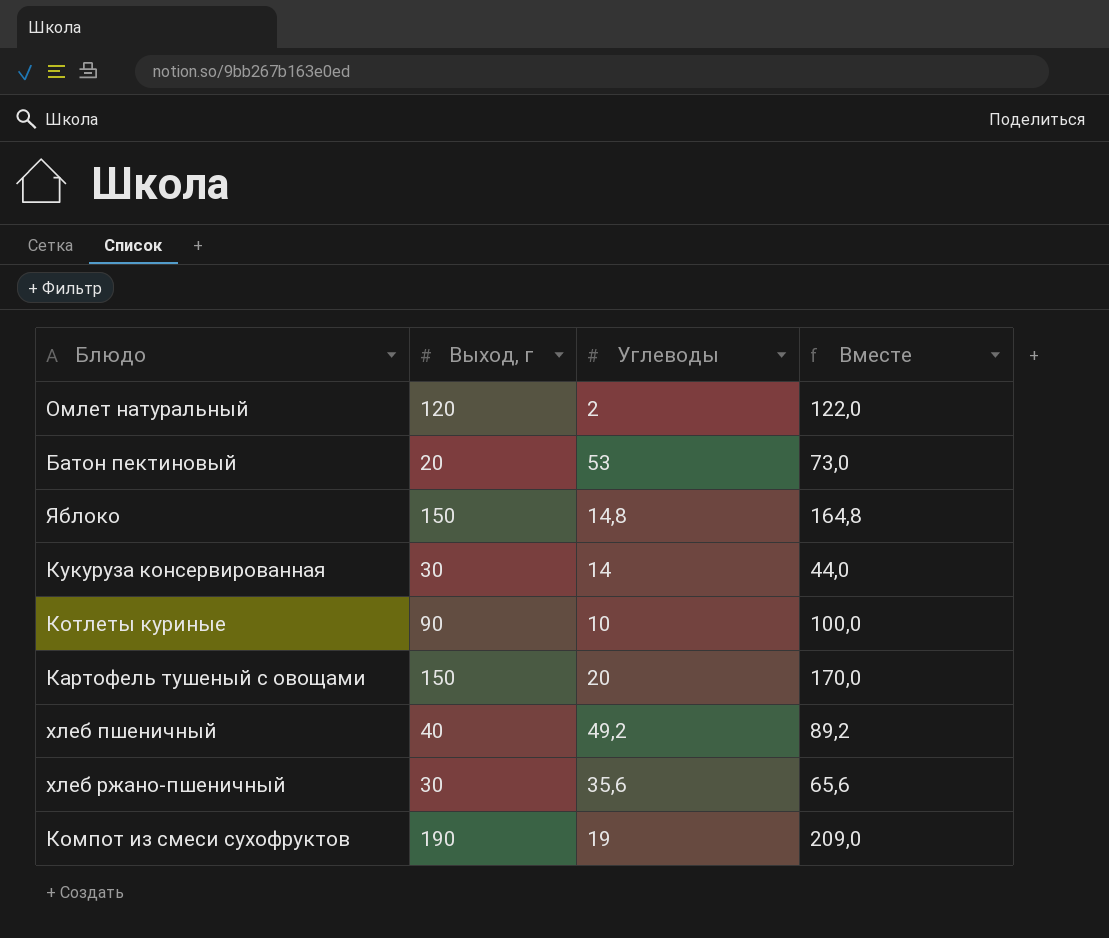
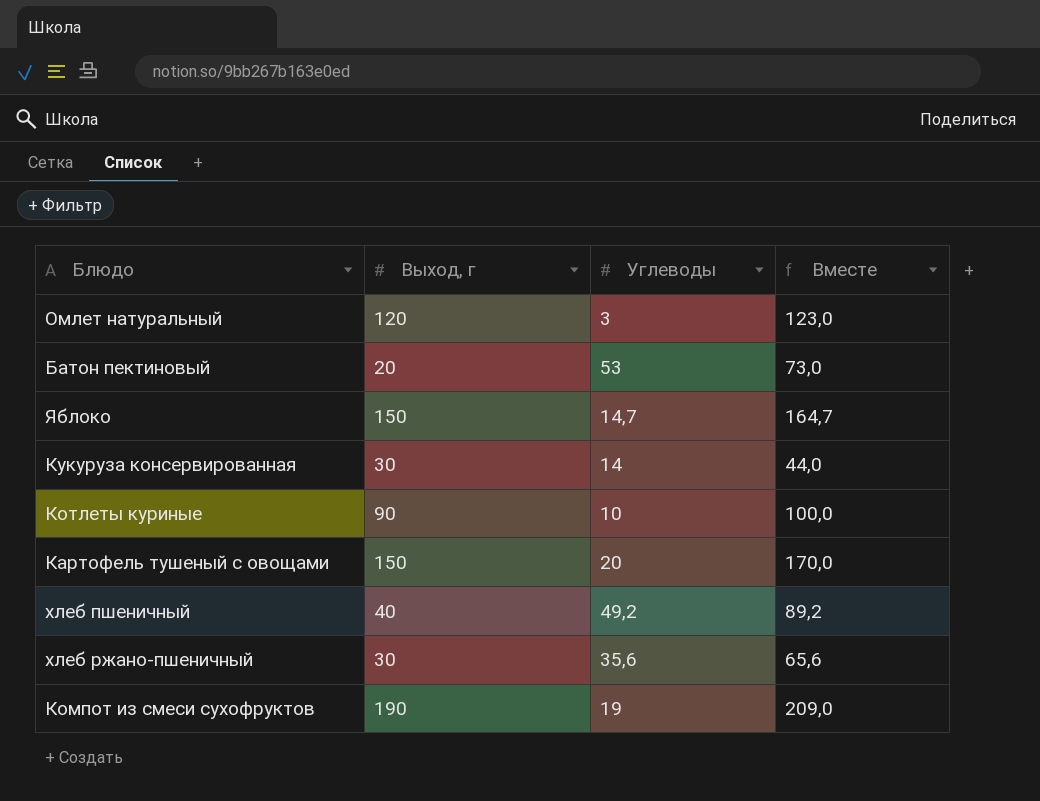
Омлет натуральный | Углеводы: 2 -> 3
Омлет натуральный | Вместе: 122,0 -> 123,0
Яблоко | Углеводы: 14,8 -> 14,7
Яблоко | Вместе: 164,8 -> 164,7

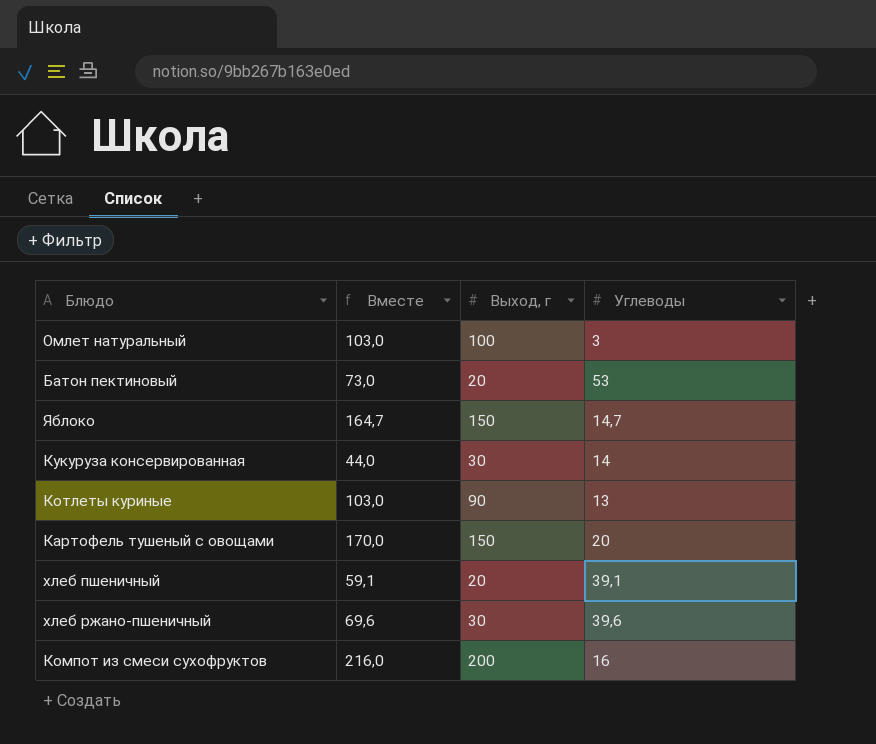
column Вместе | position: 4 -> 2
Омлет натуральный | Вместе: 123,0 -> 103,0
Омлет натуральный | Выход, г: 120 -> 100
Котлеты куриные | Вместе: 100,0 -> 103,0
Котлеты куриные | Углеводы: 10 -> 13
хлеб пшеничный | Вместе: 89,2 -> 59,1
хлеб пшеничный | Выход, г: 40 -> 20
хлеб пшеничный | Углеводы: 49,2 -> 39,1
хлеб ржано-пшеничный | Вместе: 65,6 -> 69,6
хлеб ржано-пшеничный | Углеводы: 35,6 -> 39,6
Компот из смеси сухофруктов | Вместе: 209,0 -> 216,0
Компот из смеси сухофруктов | Выход, г: 190 -> 200
Компот из смеси сухофруктов | Углеводы: 19 -> 16

